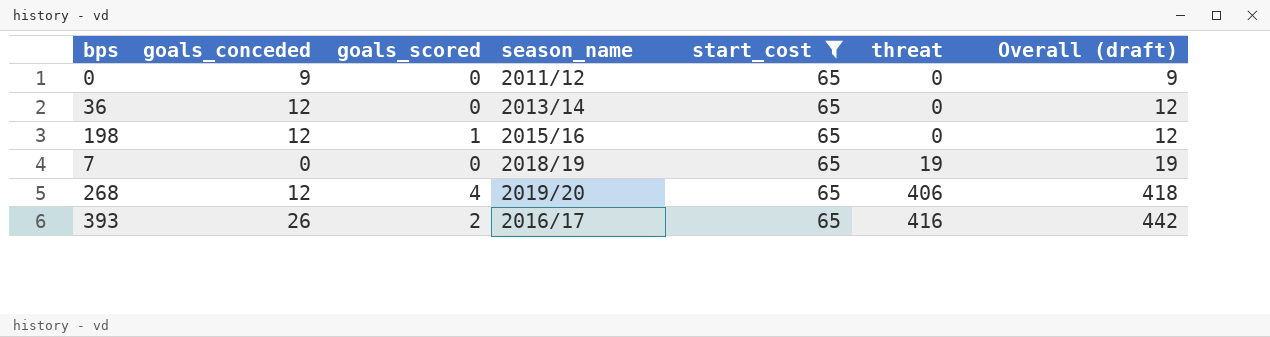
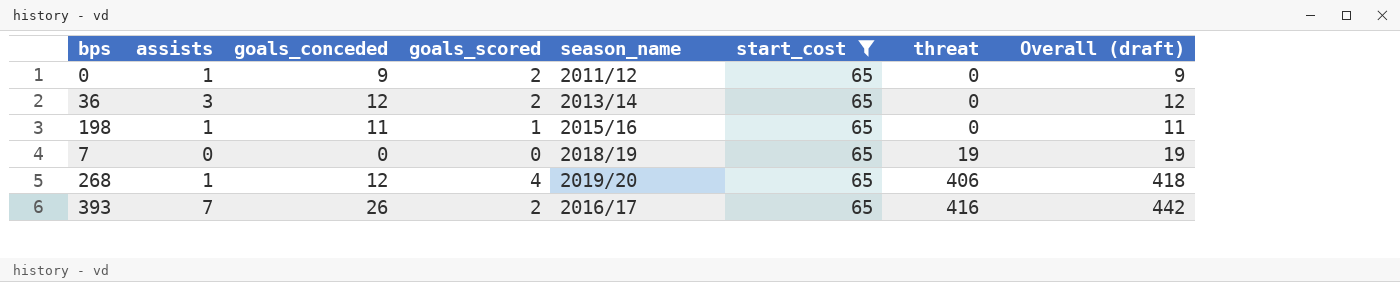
column assists | position: none -> 2
0 | goals_scored: 0 -> 2
36 | goals_scored: 0 -> 2
198 | goals_conceded: 12 -> 11
198 | Overall (draft): 12 -> 11

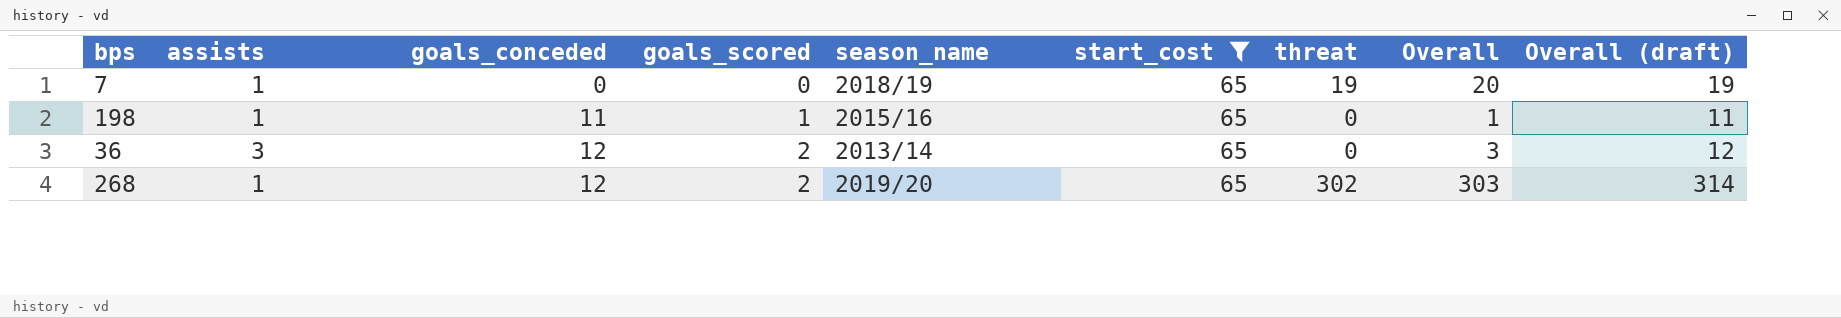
row order: threat ascending -> goals_conceded ascending
column Overall | formula: none -> [assists] + [threat]
row 0: 1 | 9 | 2 | 2011/12 | 65 | 0 | 9 -> none
row 393: 7 | 26 | 2 | 2016/17 | 65 | 416 | 442 -> none
7 | assists: 0 -> 1
268 | goals_scored: 4 -> 2
268 | threat: 406 -> 302
268 | Overall (draft): 418 -> 314

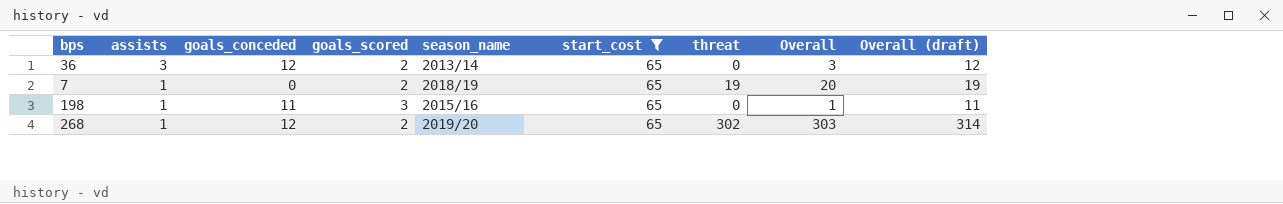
row order: goals_conceded ascending -> assists descending
7 | goals_scored: 0 -> 2
198 | goals_scored: 1 -> 3

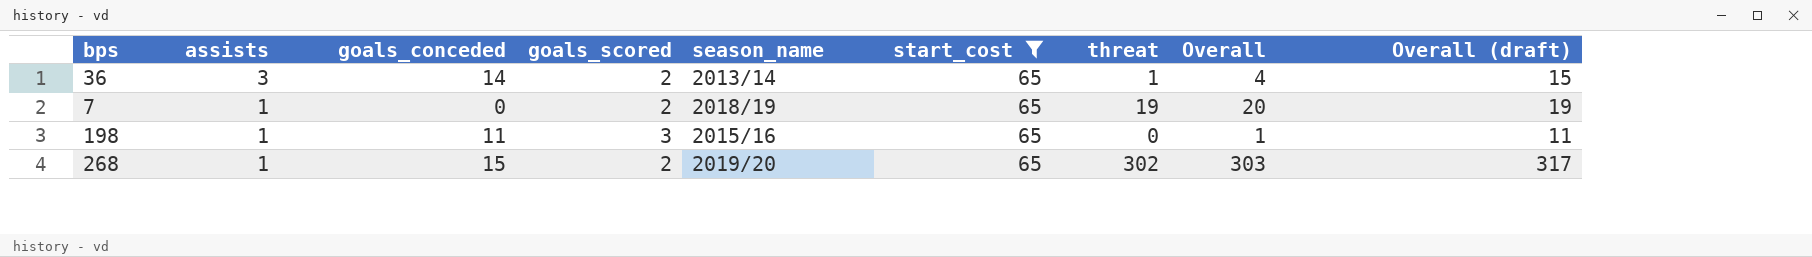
36 | goals_conceded: 12 -> 14
36 | threat: 0 -> 1
36 | Overall: 3 -> 4
36 | Overall (draft): 12 -> 15
268 | goals_conceded: 12 -> 15
268 | Overall (draft): 314 -> 317

